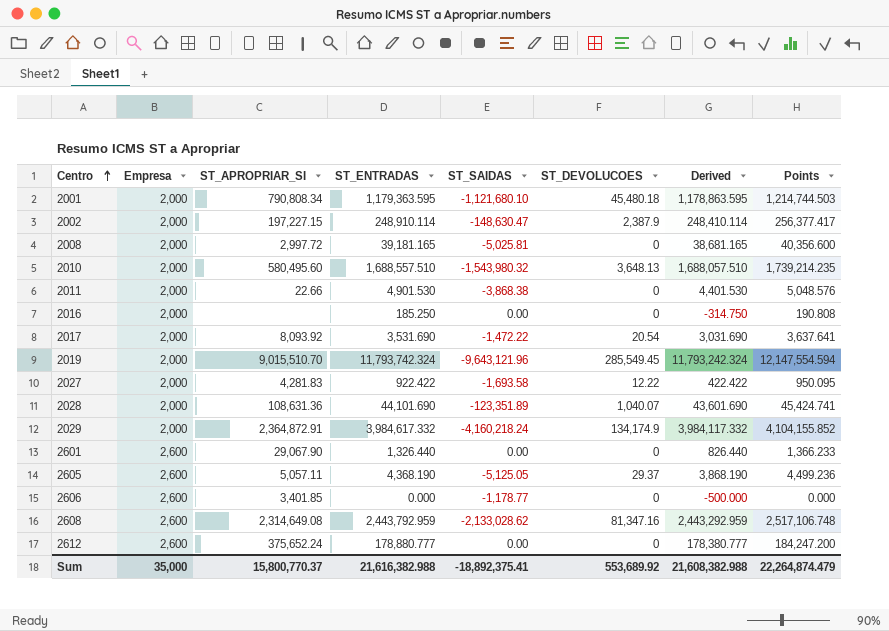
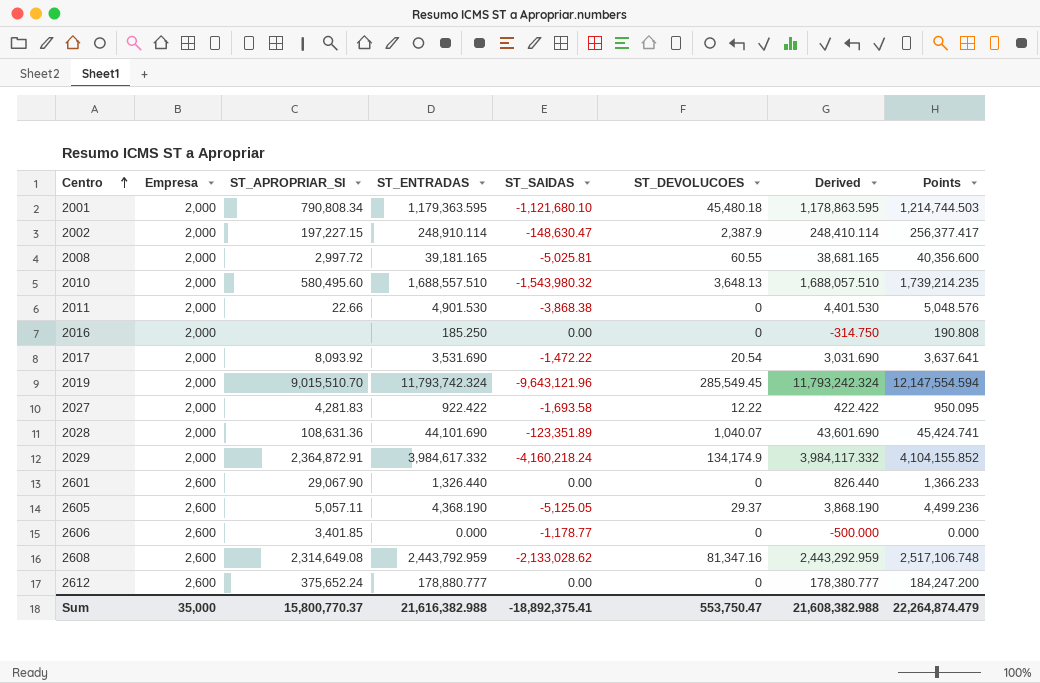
2008 | ST_DEVOLUCOES: 0 -> 60.55
Sum | ST_DEVOLUCOES: 553,689.92 -> 553,750.47

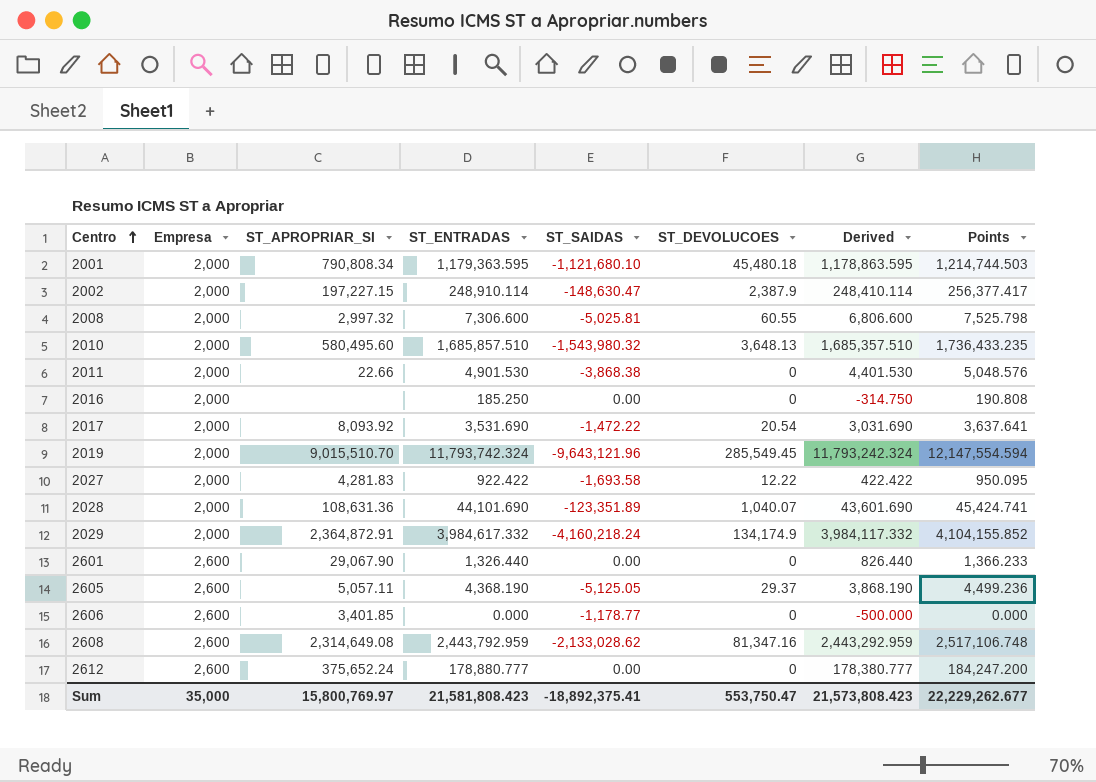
2008 | ST_APROPRIAR_SI: 2,997.72 -> 2,997.32
2008 | ST_ENTRADAS: 39,181.165 -> 7,306.600
2008 | Derived: 38,681.165 -> 6,806.600
2008 | Points: 40,356.600 -> 7,525.798
2010 | ST_ENTRADAS: 1,688,557.510 -> 1,685,857.510
2010 | Derived: 1,688,057.510 -> 1,685,357.510
2010 | Points: 1,739,214.235 -> 1,736,433.235
Sum | ST_APROPRIAR_SI: 15,800,770.37 -> 15,800,769.97
Sum | ST_ENTRADAS: 21,616,382.988 -> 21,581,808.423
Sum | Derived: 21,608,382.988 -> 21,573,808.423
Sum | Points: 22,264,874.479 -> 22,229,262.677

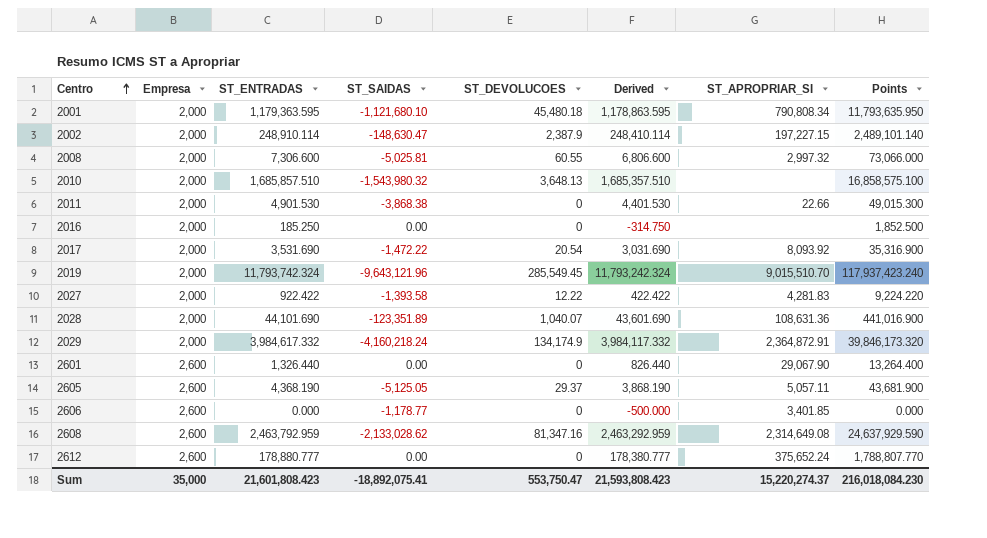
column ST_APROPRIAR_SI | position: 3 -> 7
column Points | formula: [ST_ENTRADAS] * 1.03 -> [ST_ENTRADAS] * 10
2010 | ST_APROPRIAR_SI: 580,495.60 -> none
2027 | ST_SAIDAS: -1,693.58 -> -1,393.58
2608 | ST_ENTRADAS: 2,443,792.959 -> 2,463,792.959
2608 | Derived: 2,443,292.959 -> 2,463,292.959
Sum | ST_ENTRADAS: 21,581,808.423 -> 21,601,808.423
Sum | ST_SAIDAS: -18,892,375.41 -> -18,892,075.41
Sum | Derived: 21,573,808.423 -> 21,593,808.423
Sum | ST_APROPRIAR_SI: 15,800,769.97 -> 15,220,274.37
Sum | Points: 22,229,262.677 -> 216,018,084.230

